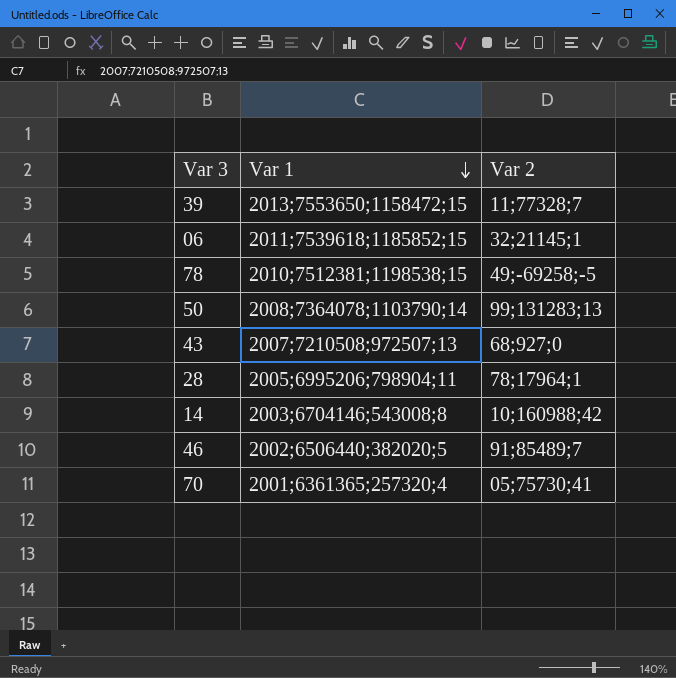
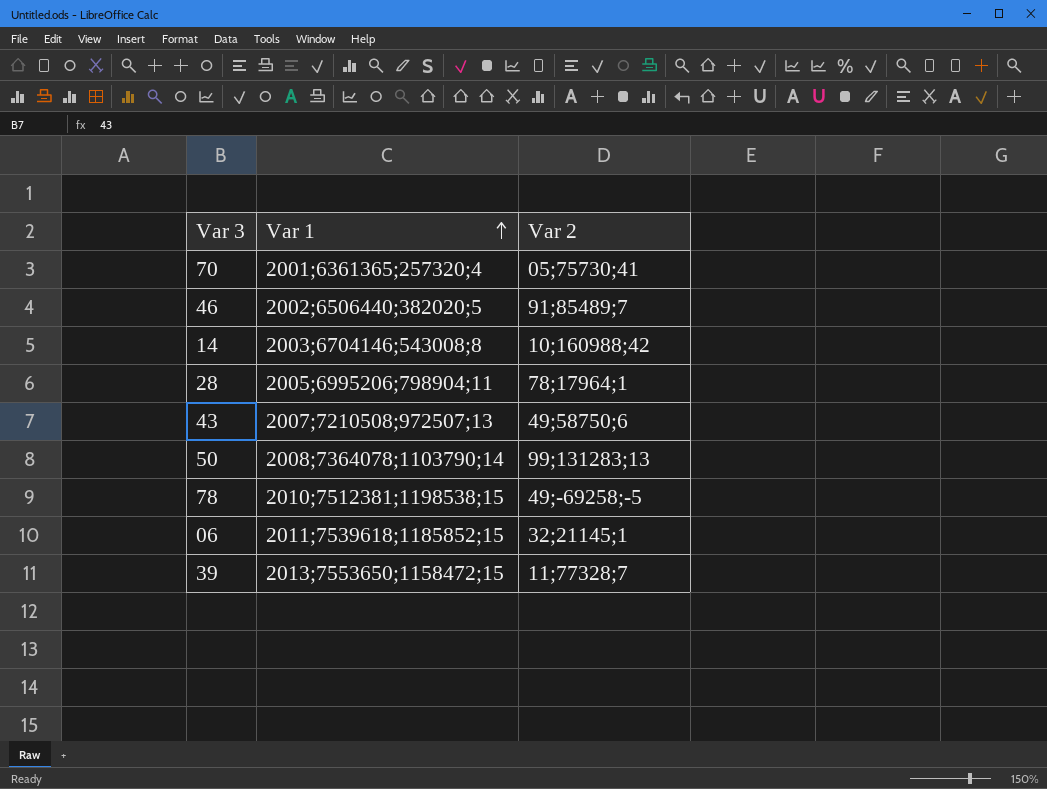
row order: Var 1 descending -> Var 1 ascending
43 | Var 2: 68;927;0 -> 49;58750;6

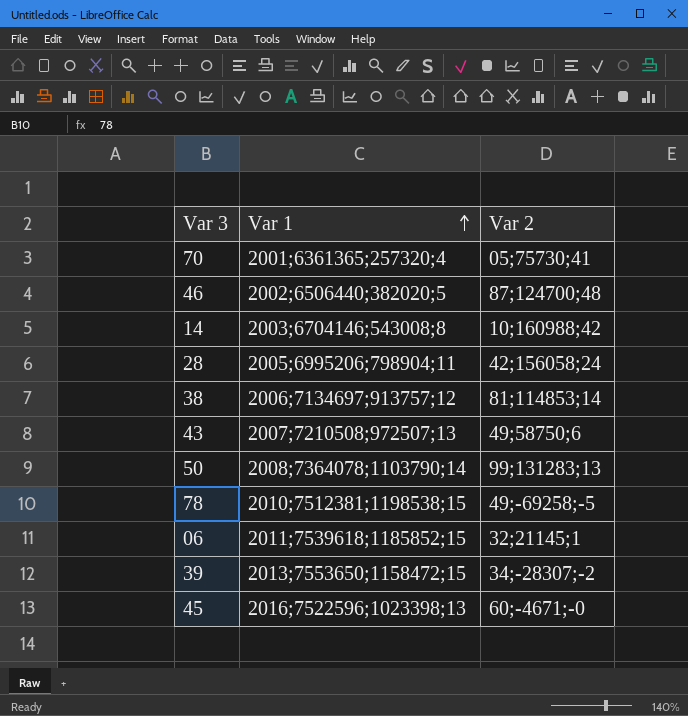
46 | Var 2: 91;85489;7 -> 87;124700;48
28 | Var 2: 78;17964;1 -> 42;156058;24
row 38: none -> 2006;7134697;913757;12 | 81;114853;14
39 | Var 2: 11;77328;7 -> 34;-28307;-2
row 45: none -> 2016;7522596;1023398;13 | 60;-4671;-0

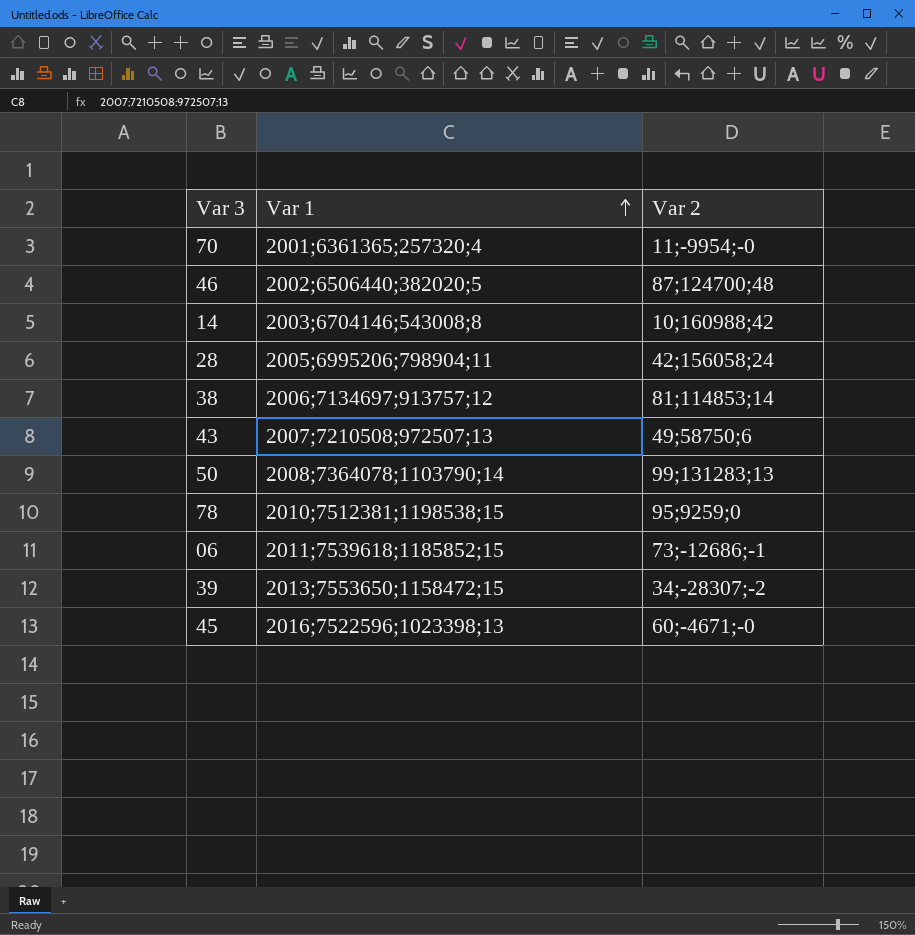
70 | Var 2: 05;75730;41 -> 11;-9954;-0
78 | Var 2: 49;-69258;-5 -> 95;9259;0
06 | Var 2: 32;21145;1 -> 73;-12686;-1

